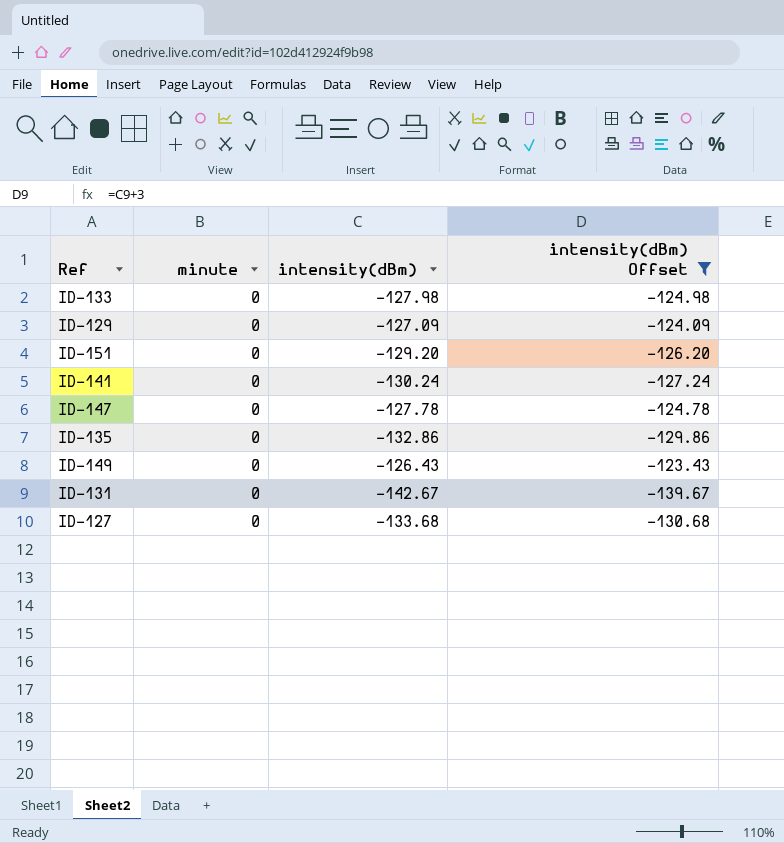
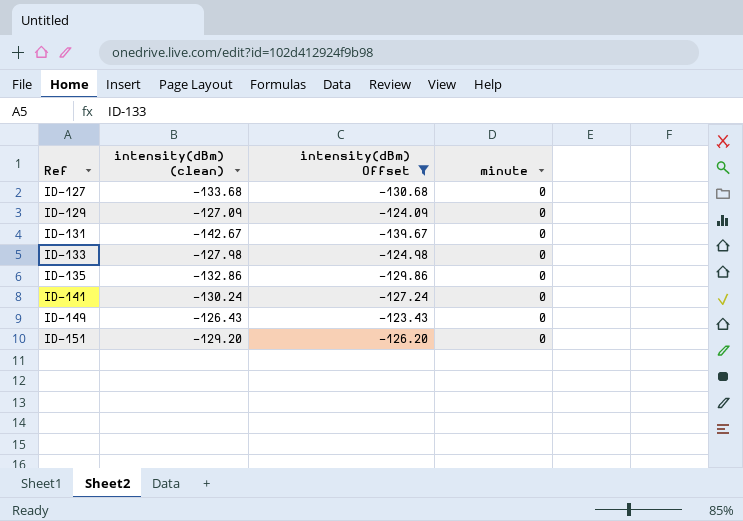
row order: none -> Ref ascending
column name: intensity(dBm) -> intensity(dBm) (clean)
column minute | position: 2 -> 4
row ID-147: 0 | -127.78 | -124.78 -> none

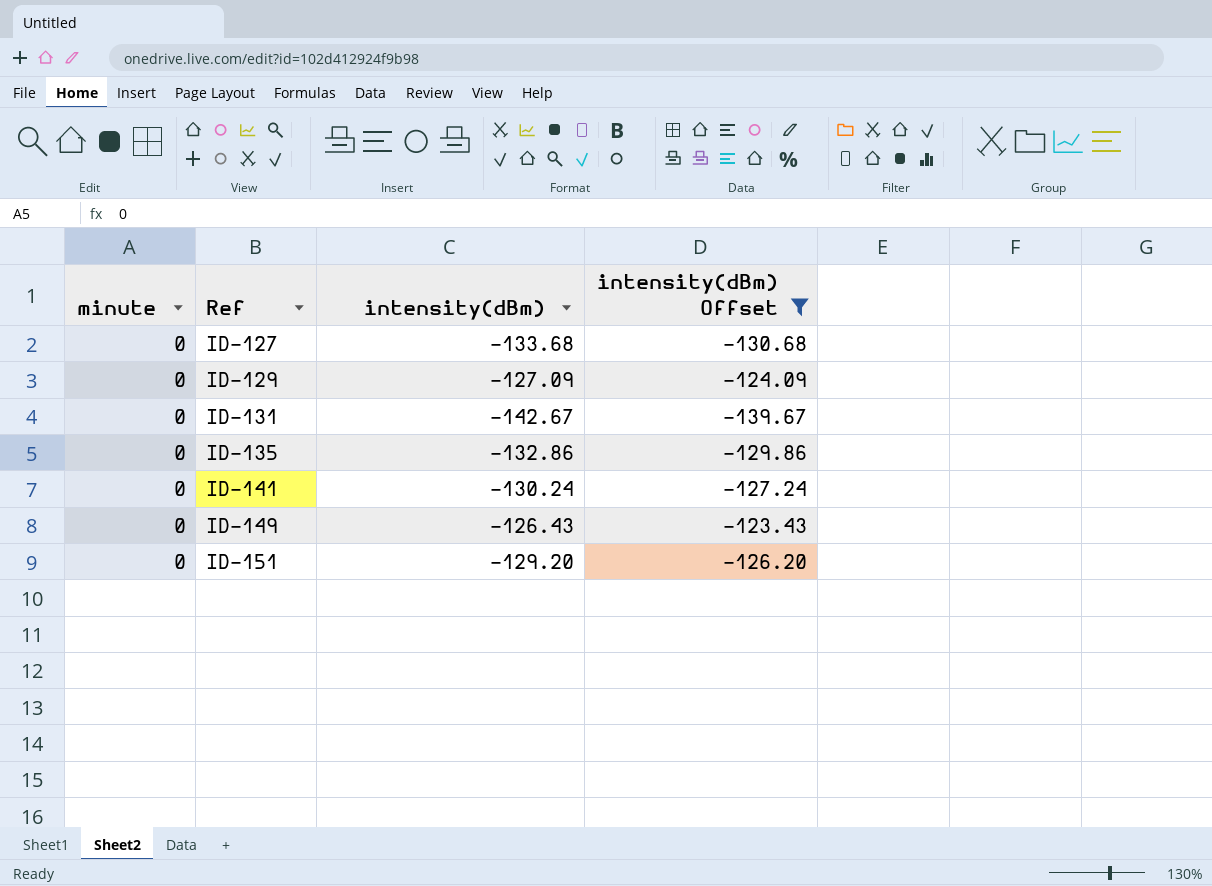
column minute | position: 4 -> 1
column name: intensity(dBm) (clean) -> intensity(dBm)
row ID-133: -127.98 | -124.98 | 0 -> none

